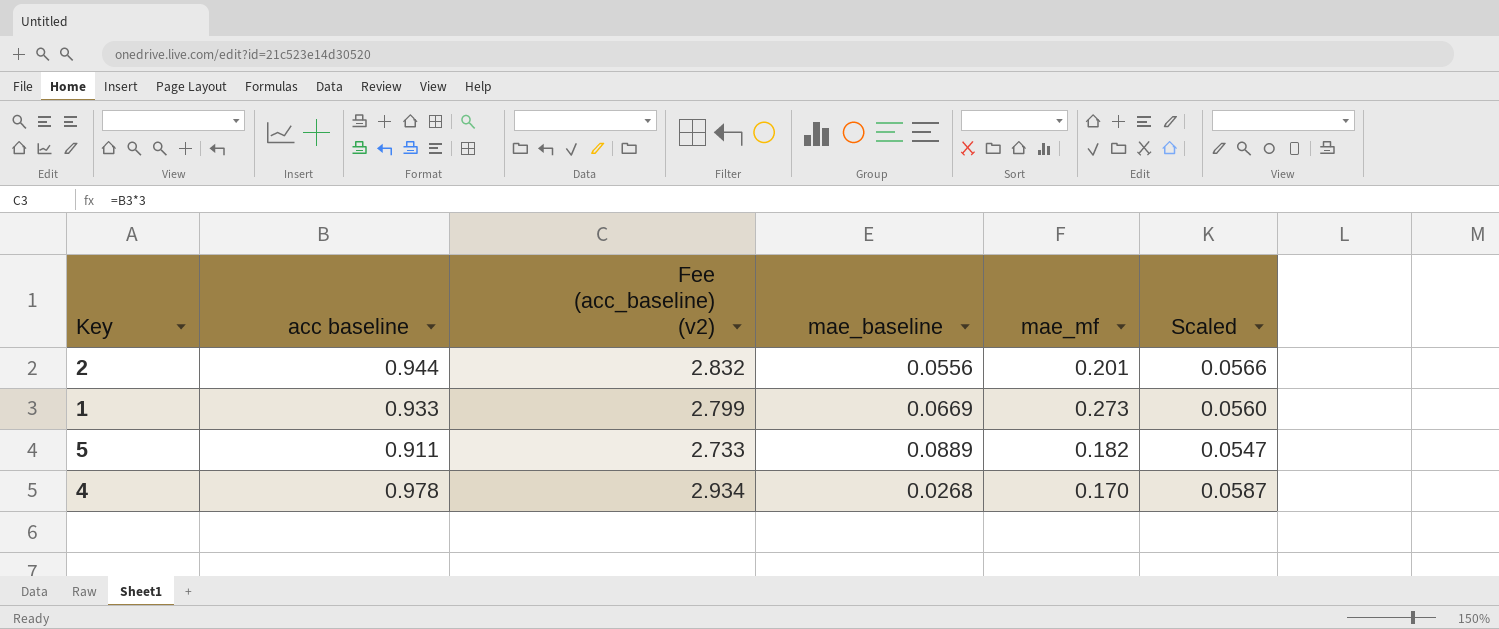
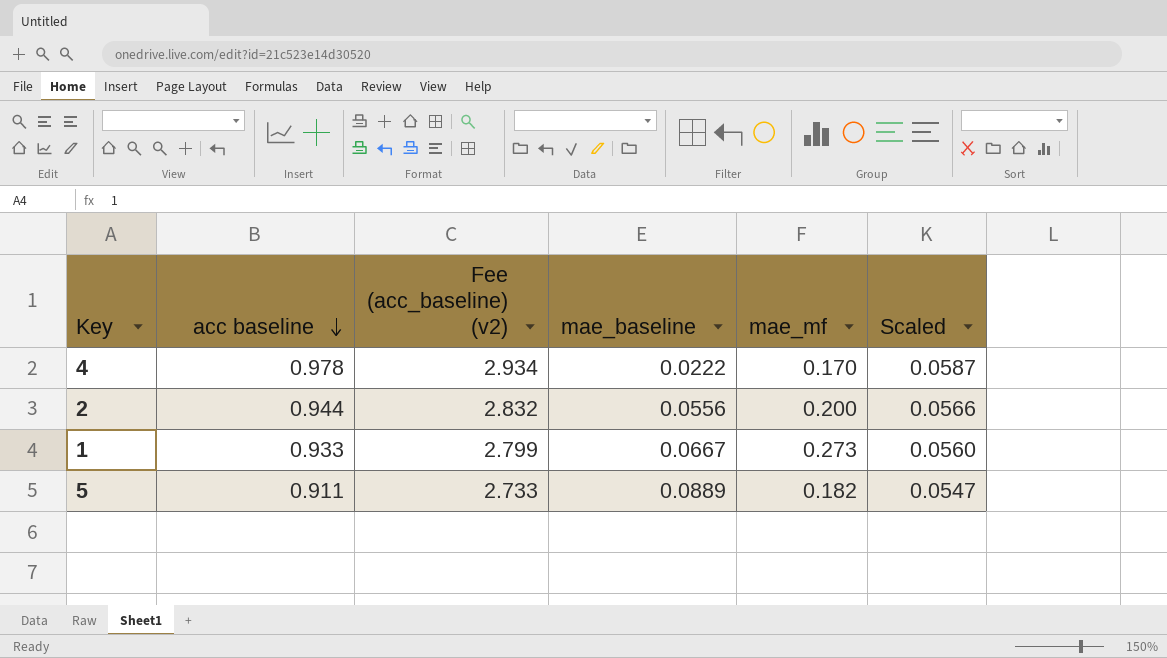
row order: none -> acc baseline descending
4 | mae_baseline: 0.0268 -> 0.0222
2 | mae_mf: 0.201 -> 0.200
1 | mae_baseline: 0.0669 -> 0.0667

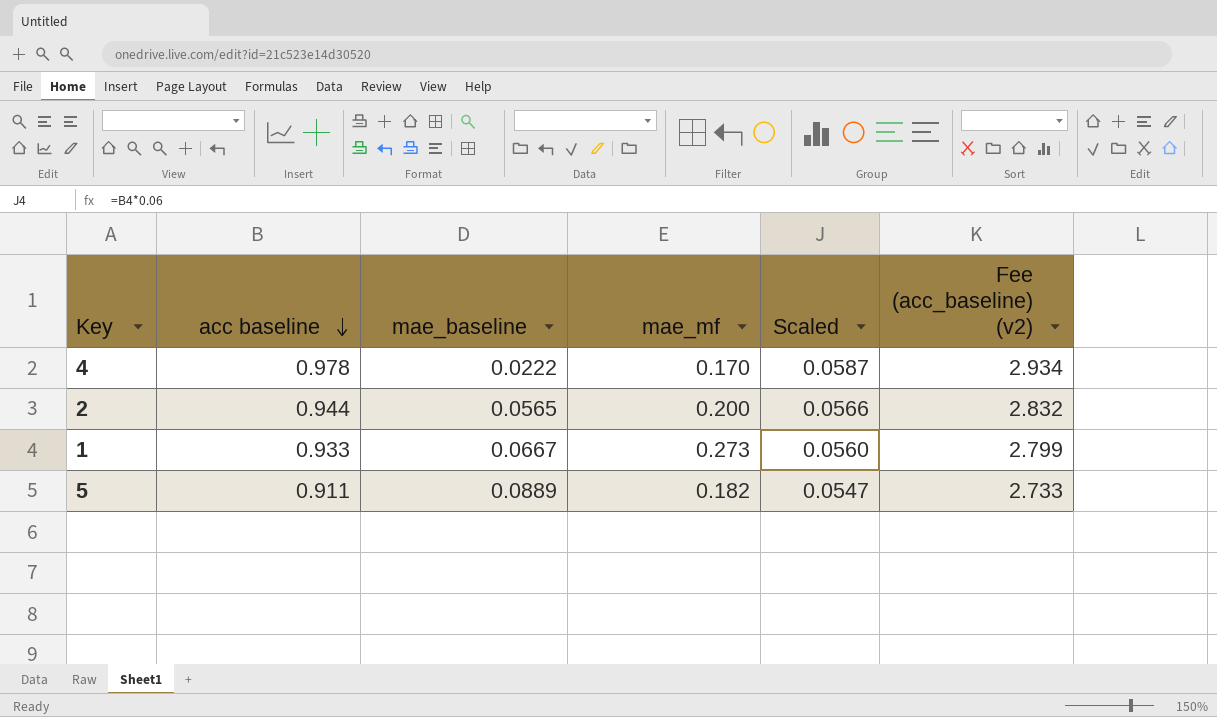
column Fee (acc_baseline) (v2) | position: 3 -> 6
2 | mae_baseline: 0.0556 -> 0.0565

